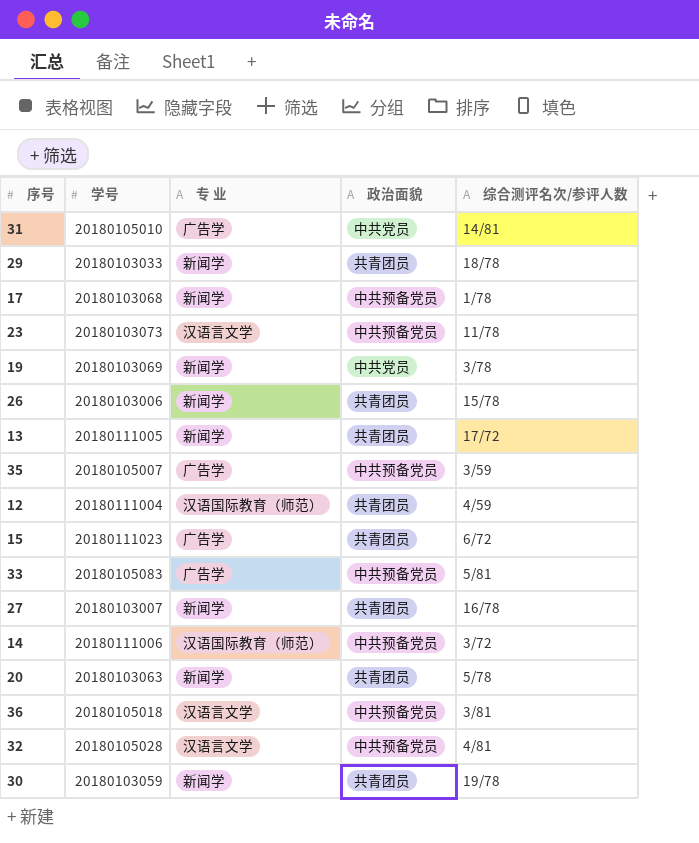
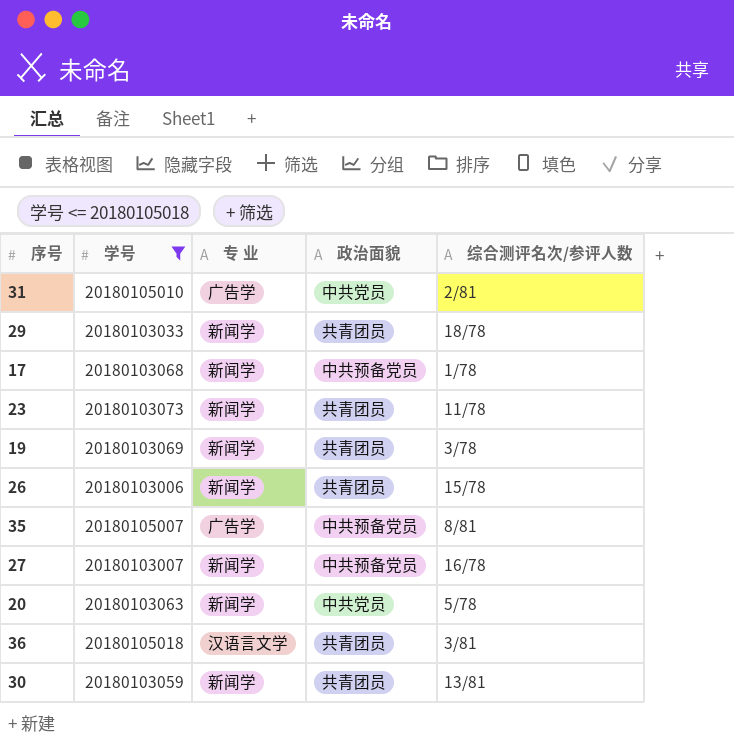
filter: none -> 学号 <= 20180105018
31 | 综合测评名次/参评人数: 14/81 -> 2/81
23 | 专 业: 汉语言文学 -> 新闻学
23 | 政治面貌: 中共预备党员 -> 共青团员
19 | 政治面貌: 中共党员 -> 共青团员
35 | 综合测评名次/参评人数: 3/59 -> 8/81
27 | 政治面貌: 共青团员 -> 中共预备党员
20 | 政治面貌: 共青团员 -> 中共党员
36 | 政治面貌: 中共预备党员 -> 共青团员
30 | 综合测评名次/参评人数: 19/78 -> 13/81

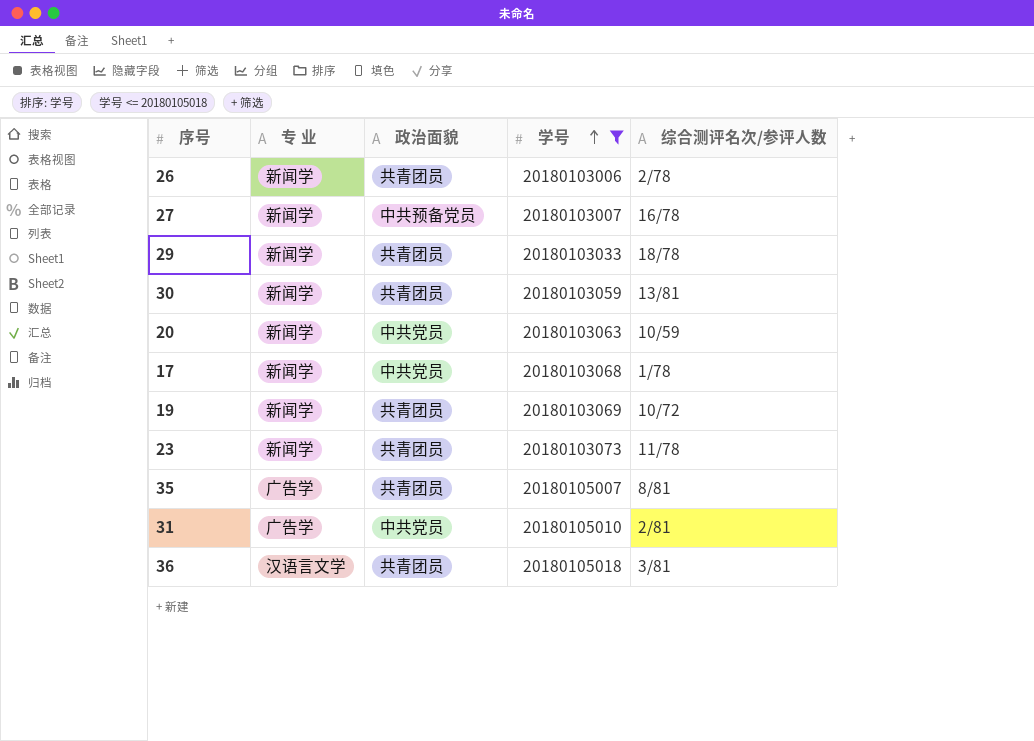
row order: none -> 学号 ascending
column 学号 | position: 2 -> 4
26 | 综合测评名次/参评人数: 15/78 -> 2/78
20 | 综合测评名次/参评人数: 5/78 -> 10/59
17 | 政治面貌: 中共预备党员 -> 中共党员
19 | 综合测评名次/参评人数: 3/78 -> 10/72
35 | 政治面貌: 中共预备党员 -> 共青团员

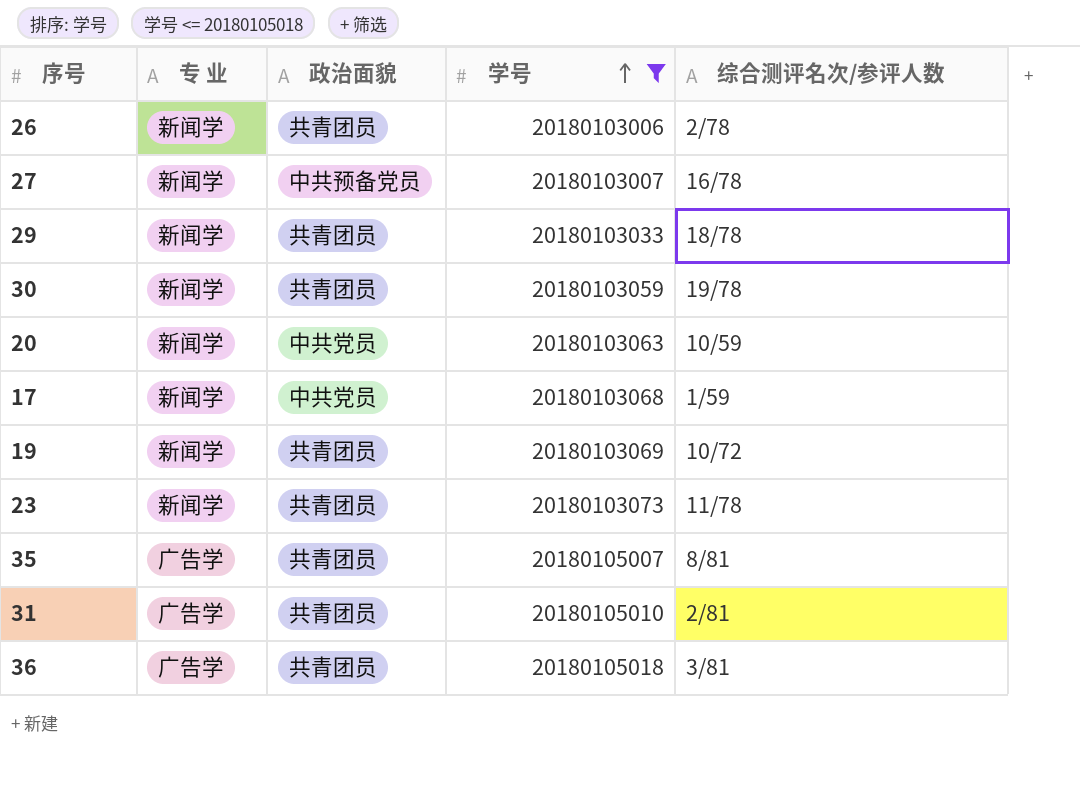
30 | 综合测评名次/参评人数: 13/81 -> 19/78
17 | 综合测评名次/参评人数: 1/78 -> 1/59
31 | 政治面貌: 中共党员 -> 共青团员
36 | 专 业: 汉语言文学 -> 广告学

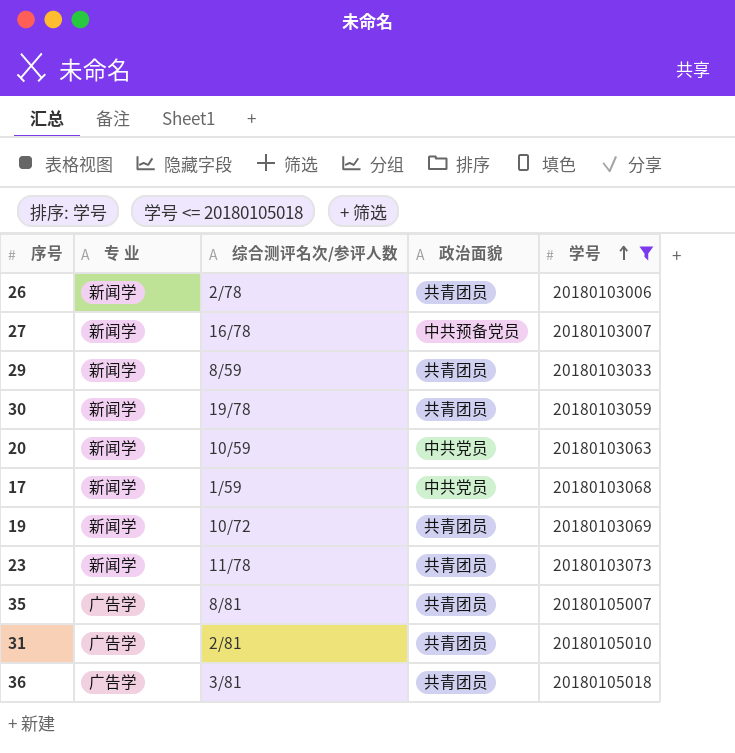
column 综合测评名次/参评人数 | position: 5 -> 3
29 | 综合测评名次/参评人数: 18/78 -> 8/59

